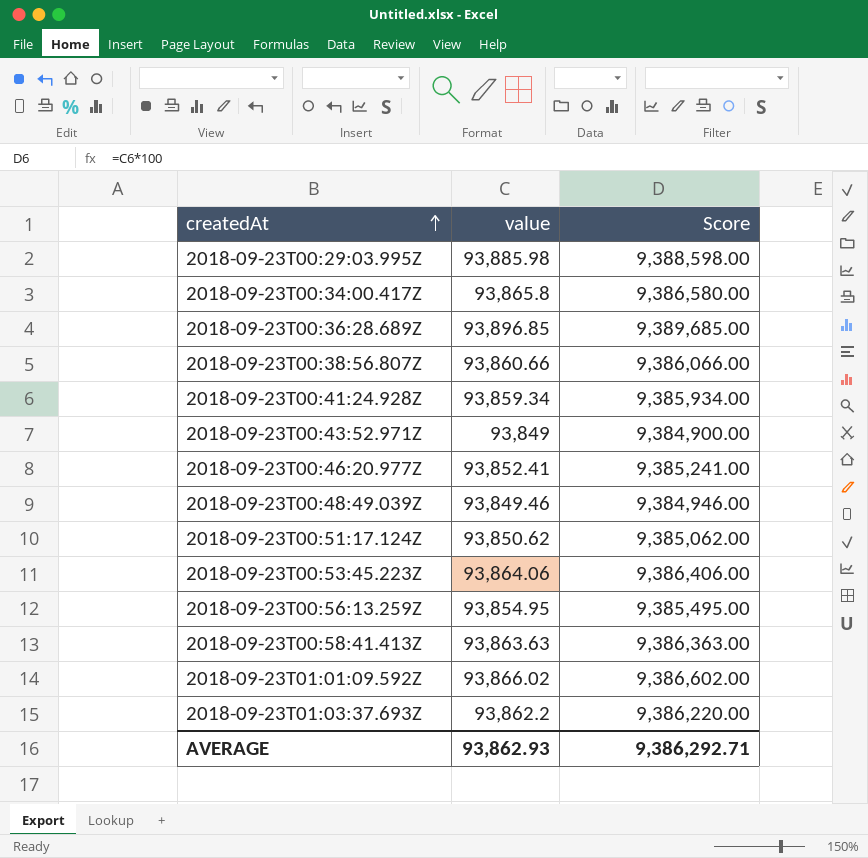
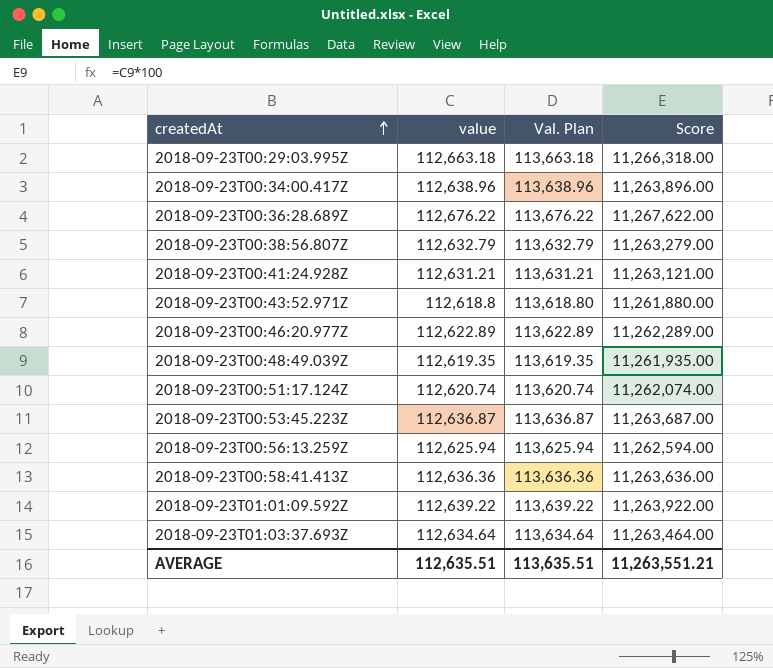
column Val. Plan | formula: none -> [value] + 1000
2018-09-23T00:29:03.995Z | value: 93,885.98 -> 112,663.18
2018-09-23T00:29:03.995Z | Score: 9,388,598.00 -> 11,266,318.00
2018-09-23T00:34:00.417Z | value: 93,865.8 -> 112,638.96
2018-09-23T00:34:00.417Z | Score: 9,386,580.00 -> 11,263,896.00
2018-09-23T00:36:28.689Z | value: 93,896.85 -> 112,676.22
2018-09-23T00:36:28.689Z | Score: 9,389,685.00 -> 11,267,622.00
2018-09-23T00:38:56.807Z | value: 93,860.66 -> 112,632.79
2018-09-23T00:38:56.807Z | Score: 9,386,066.00 -> 11,263,279.00
2018-09-23T00:41:24.928Z | value: 93,859.34 -> 112,631.21
2018-09-23T00:41:24.928Z | Score: 9,385,934.00 -> 11,263,121.00
2018-09-23T00:43:52.971Z | value: 93,849 -> 112,618.8
2018-09-23T00:43:52.971Z | Score: 9,384,900.00 -> 11,261,880.00
2018-09-23T00:46:20.977Z | value: 93,852.41 -> 112,622.89
2018-09-23T00:46:20.977Z | Score: 9,385,241.00 -> 11,262,289.00
2018-09-23T00:48:49.039Z | value: 93,849.46 -> 112,619.35
2018-09-23T00:48:49.039Z | Score: 9,384,946.00 -> 11,261,935.00
2018-09-23T00:51:17.124Z | value: 93,850.62 -> 112,620.74
2018-09-23T00:51:17.124Z | Score: 9,385,062.00 -> 11,262,074.00
2018-09-23T00:53:45.223Z | value: 93,864.06 -> 112,636.87
2018-09-23T00:53:45.223Z | Score: 9,386,406.00 -> 11,263,687.00
2018-09-23T00:56:13.259Z | value: 93,854.95 -> 112,625.94
2018-09-23T00:56:13.259Z | Score: 9,385,495.00 -> 11,262,594.00
2018-09-23T00:58:41.413Z | value: 93,863.63 -> 112,636.36
2018-09-23T00:58:41.413Z | Score: 9,386,363.00 -> 11,263,636.00
2018-09-23T01:01:09.592Z | value: 93,866.02 -> 112,639.22
2018-09-23T01:01:09.592Z | Score: 9,386,602.00 -> 11,263,922.00
2018-09-23T01:03:37.693Z | value: 93,862.2 -> 112,634.64
2018-09-23T01:03:37.693Z | Score: 9,386,220.00 -> 11,263,464.00
AVERAGE | value: 93,862.93 -> 112,635.51
AVERAGE | Score: 9,386,292.71 -> 11,263,551.21

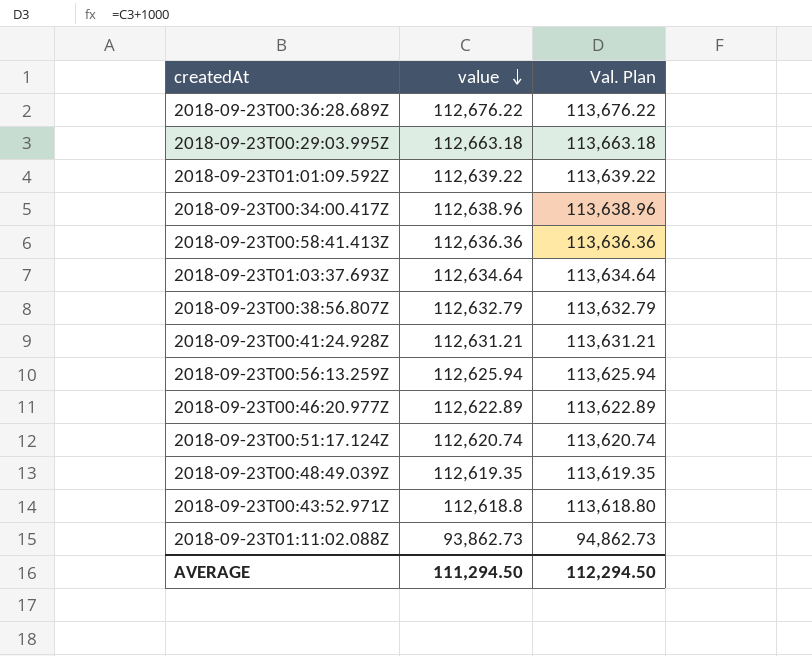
row order: createdAt ascending -> value descending
column Score | formula: [value] * 100 -> none
row 2018-09-23T00:53:45.223Z: 112,636.87 | 113,636.87 | 11,263,687.00 -> none
row 2018-09-23T01:11:02.088Z: none -> 93,862.73 | 94,862.73
AVERAGE | value: 112,635.51 -> 111,294.50
AVERAGE | Val. Plan: 113,635.51 -> 112,294.50

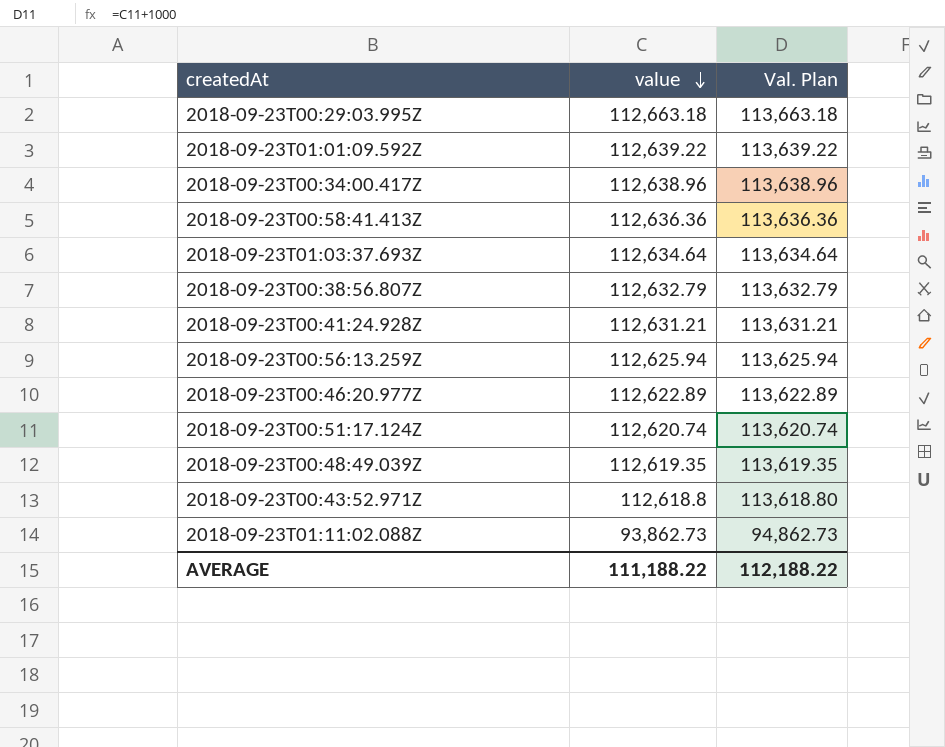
row 2018-09-23T00:36:28.689Z: 112,676.22 | 113,676.22 -> none
AVERAGE | value: 111,294.50 -> 111,188.22
AVERAGE | Val. Plan: 112,294.50 -> 112,188.22

